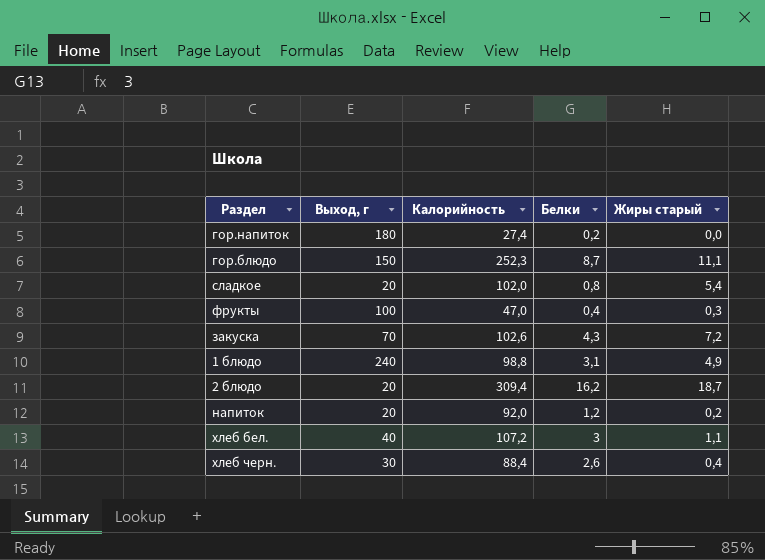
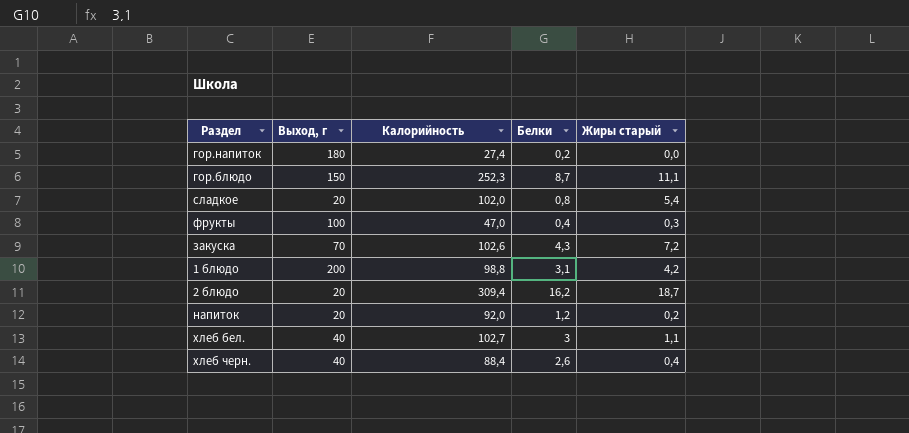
1 блюдо | Выход, г: 240 -> 200
1 блюдо | Жиры старый: 4,9 -> 4,2
хлеб бел. | Калорийность: 107,2 -> 102,7
хлеб черн. | Выход, г: 30 -> 40

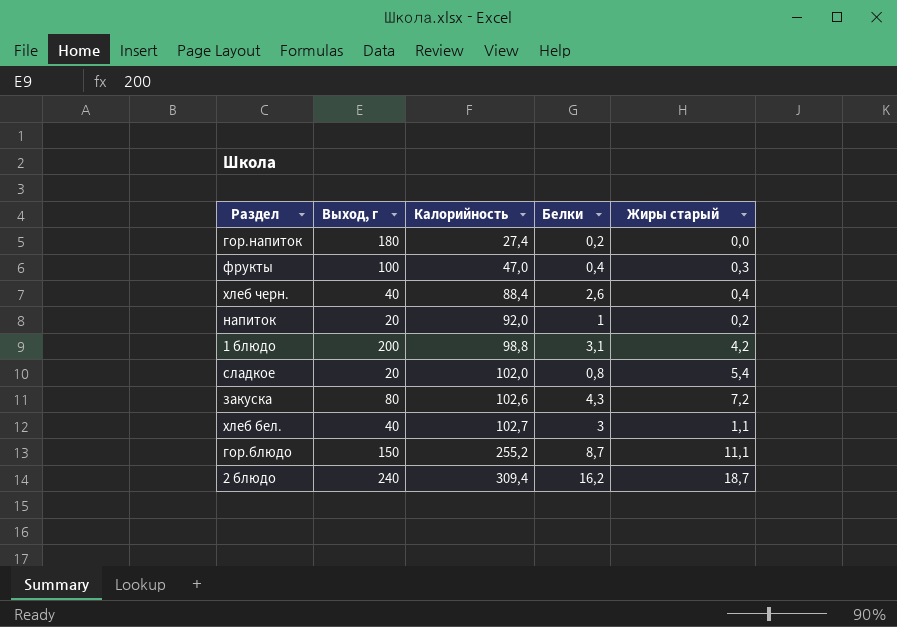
row order: none -> Калорийность ascending
напиток | Белки: 1,2 -> 1
закуска | Выход, г: 70 -> 80
гор.блюдо | Калорийность: 252,3 -> 255,2
2 блюдо | Выход, г: 20 -> 240

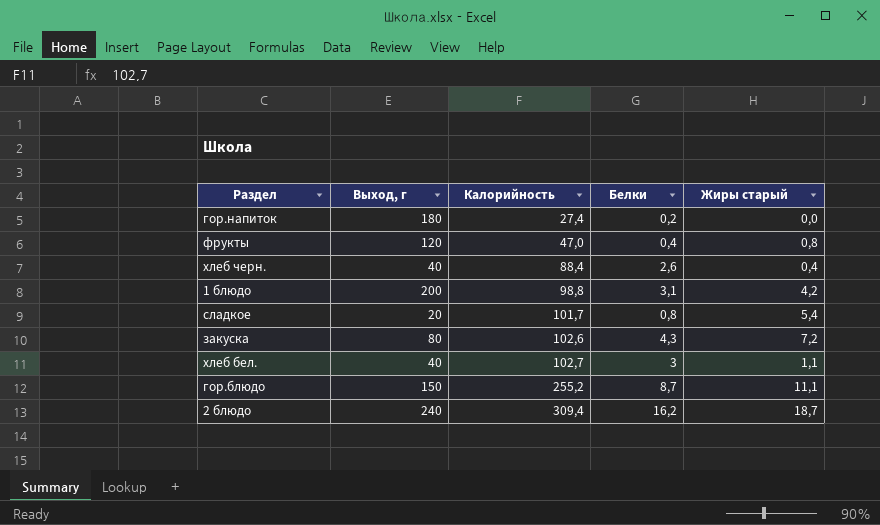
row напиток: 20 | 92,0 | 1 | 0,2 -> none
фрукты | Выход, г: 100 -> 120
фрукты | Жиры старый: 0,3 -> 0,8
сладкое | Калорийность: 102,0 -> 101,7

